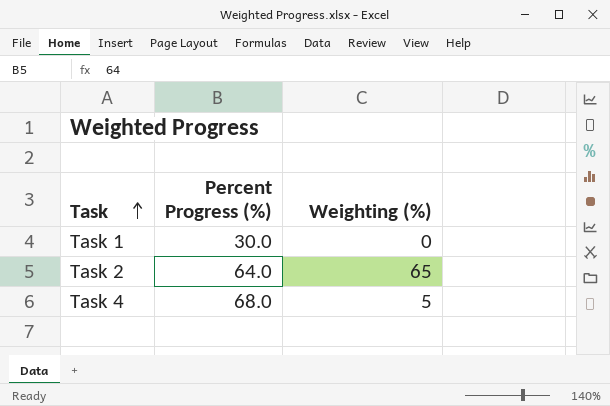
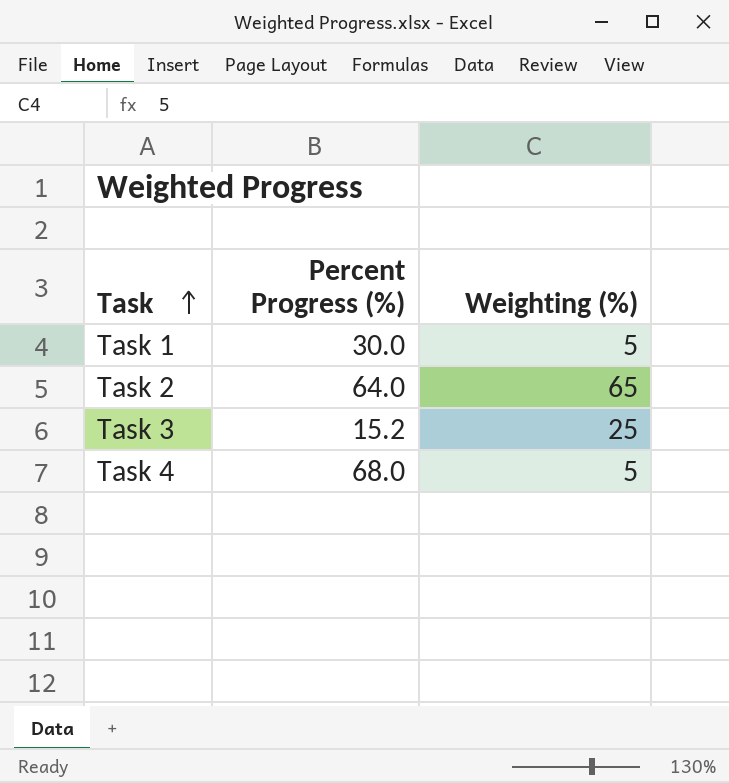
Task 1 | Weighting (%): 0 -> 5
row Task 3: none -> 15.2 | 25

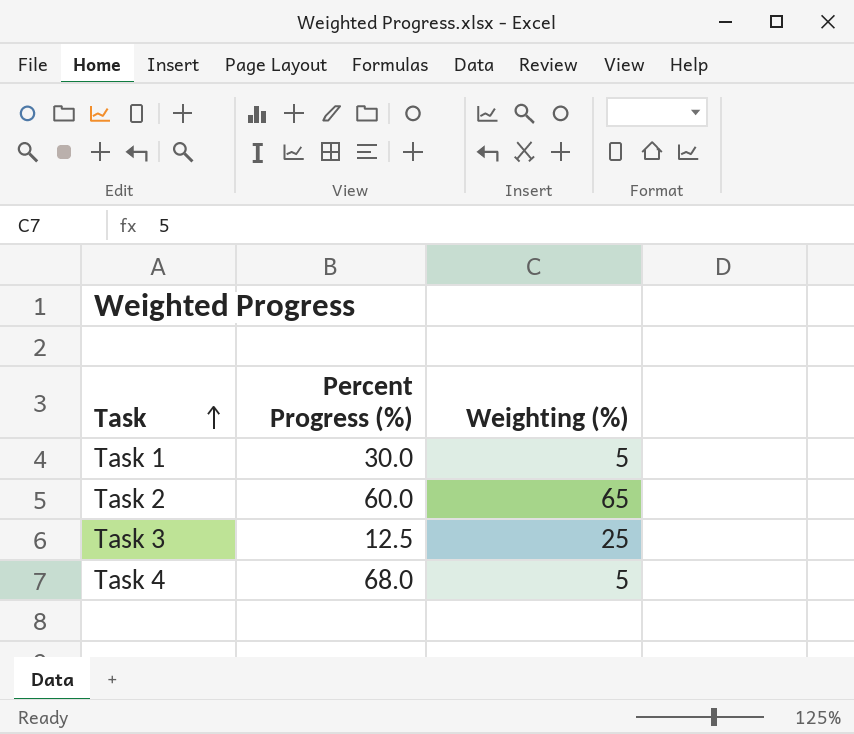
Task 2 | Percent Progress (%): 64.0 -> 60.0
Task 3 | Percent Progress (%): 15.2 -> 12.5

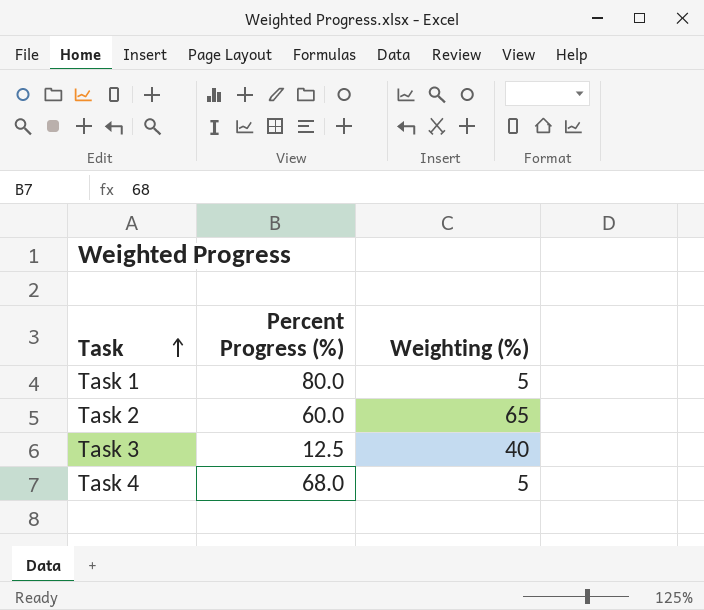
Task 1 | Percent Progress (%): 30.0 -> 80.0
Task 3 | Weighting (%): 25 -> 40

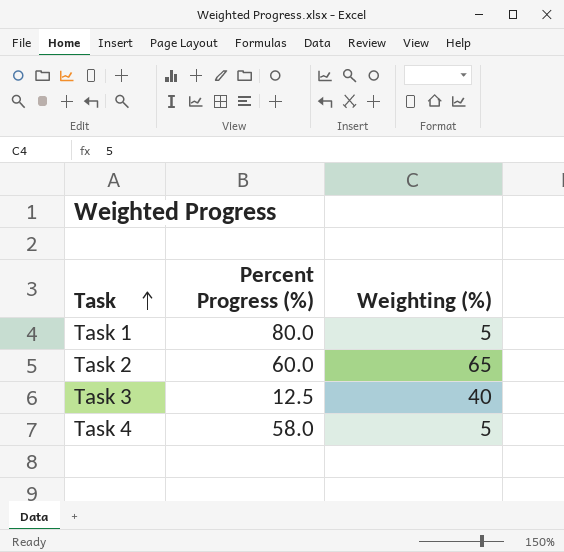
Task 4 | Percent Progress (%): 68.0 -> 58.0

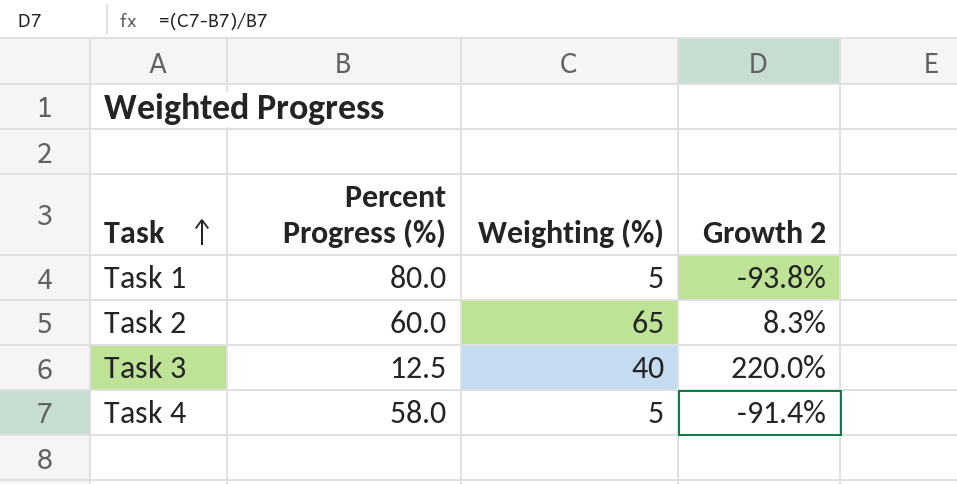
column Growth 2 | formula: none -> ([Weighting (%)] - [Percent Progress (%)]) / [Percent Progress (%)]

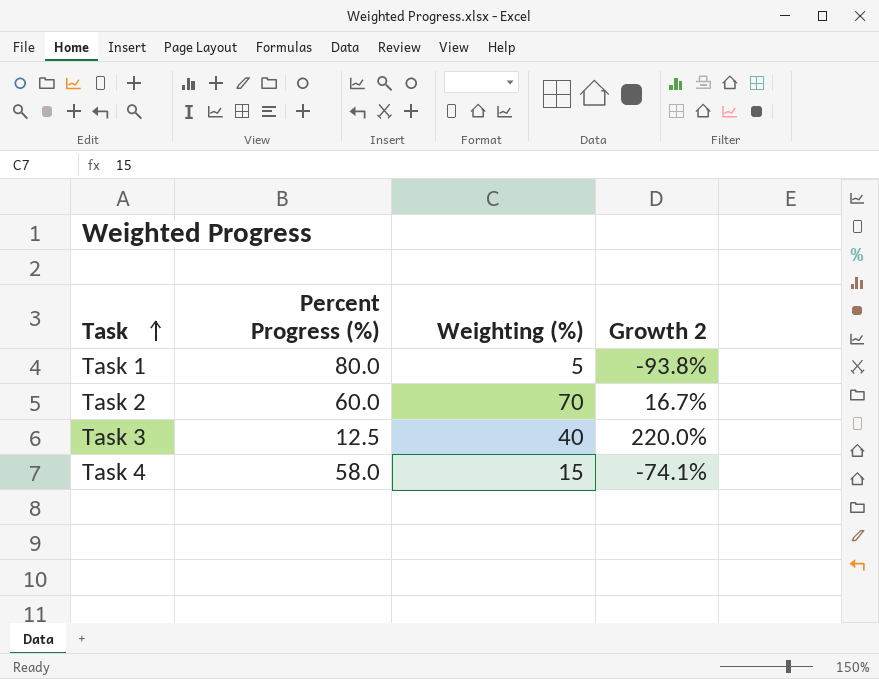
Task 2 | Weighting (%): 65 -> 70
Task 2 | Growth 2: 8.3% -> 16.7%
Task 4 | Weighting (%): 5 -> 15
Task 4 | Growth 2: -91.4% -> -74.1%

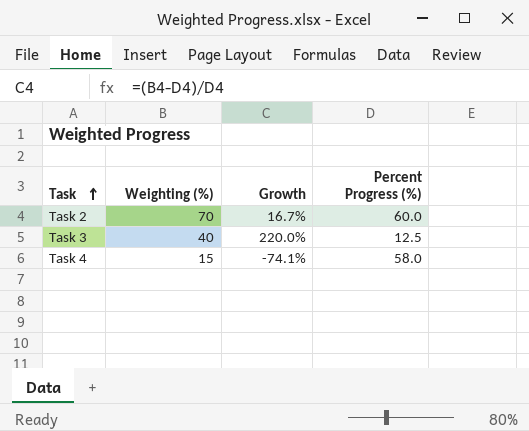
column name: Growth 2 -> Growth
column Percent Progress (%) | position: 2 -> 4
row Task 1: 80.0 | 5 | -93.8% -> none

